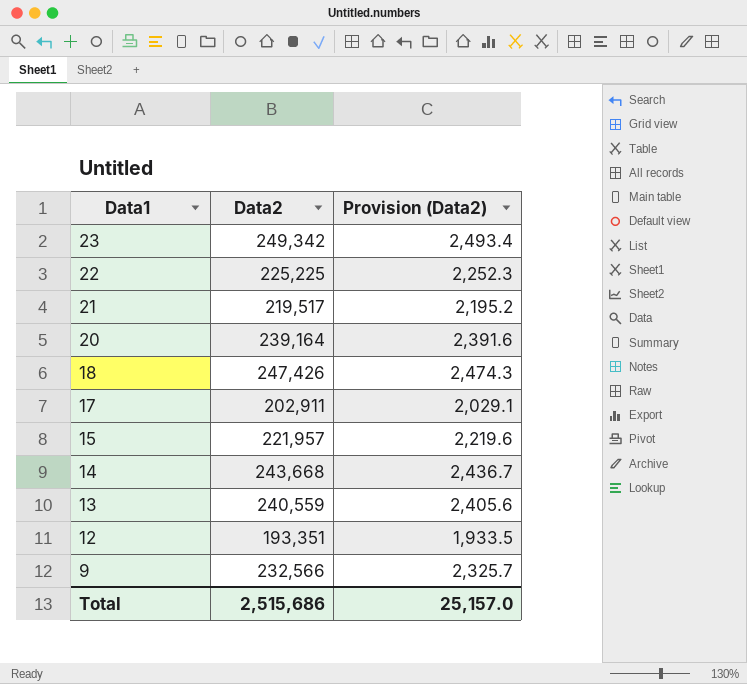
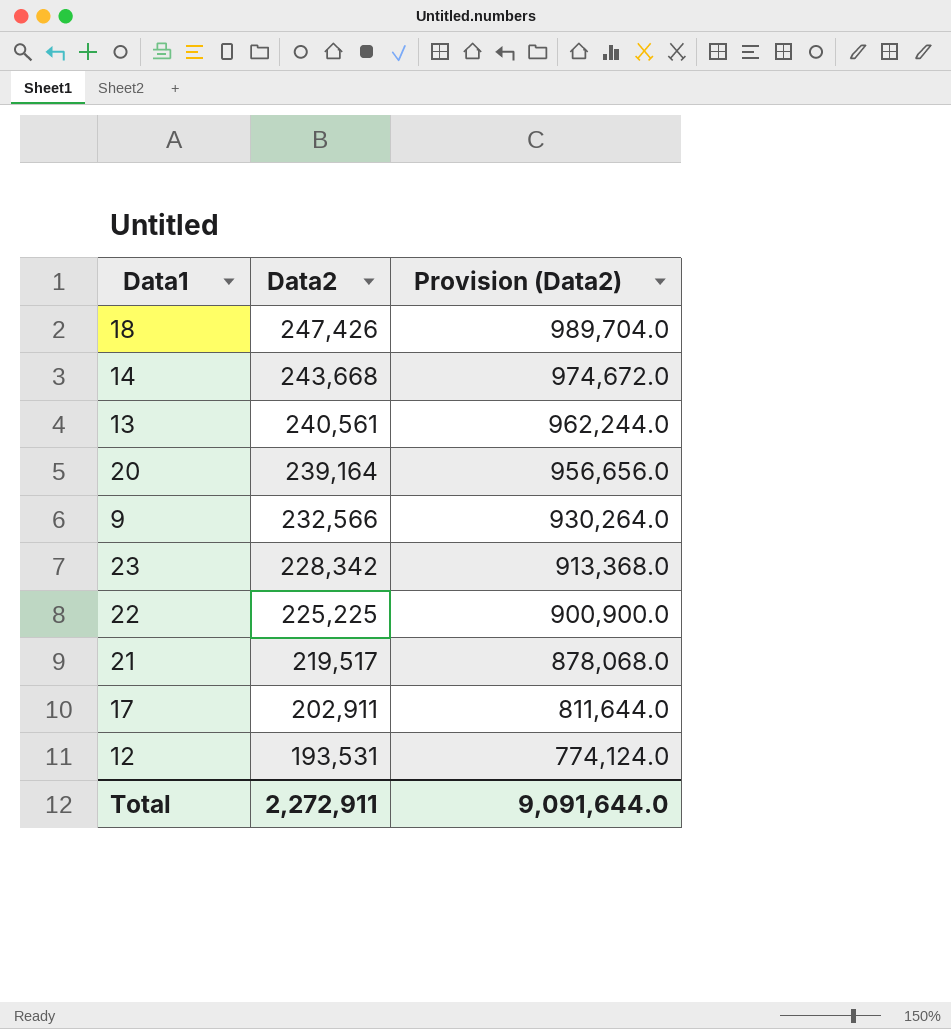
row order: Data1 descending -> Data2 descending
column Provision (Data2) | formula: [Data2] * 0.01 -> [Data2] * 4
row 15: 221,957 | 2,219.6 -> none
13 | Data2: 240,559 -> 240,561
23 | Data2: 249,342 -> 228,342
12 | Data2: 193,351 -> 193,531
Total | Data2: 2,515,686 -> 2,272,911
Total | Provision (Data2): 25,157.0 -> 9,091,644.0

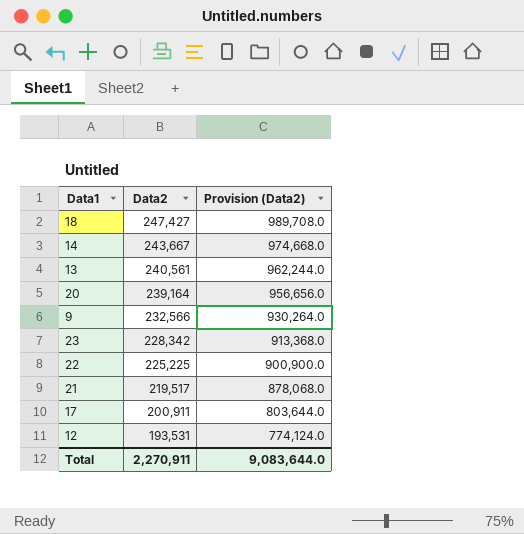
18 | Data2: 247,426 -> 247,427
18 | Provision (Data2): 989,704.0 -> 989,708.0
14 | Data2: 243,668 -> 243,667
14 | Provision (Data2): 974,672.0 -> 974,668.0
17 | Data2: 202,911 -> 200,911
17 | Provision (Data2): 811,644.0 -> 803,644.0
Total | Data2: 2,272,911 -> 2,270,911
Total | Provision (Data2): 9,091,644.0 -> 9,083,644.0

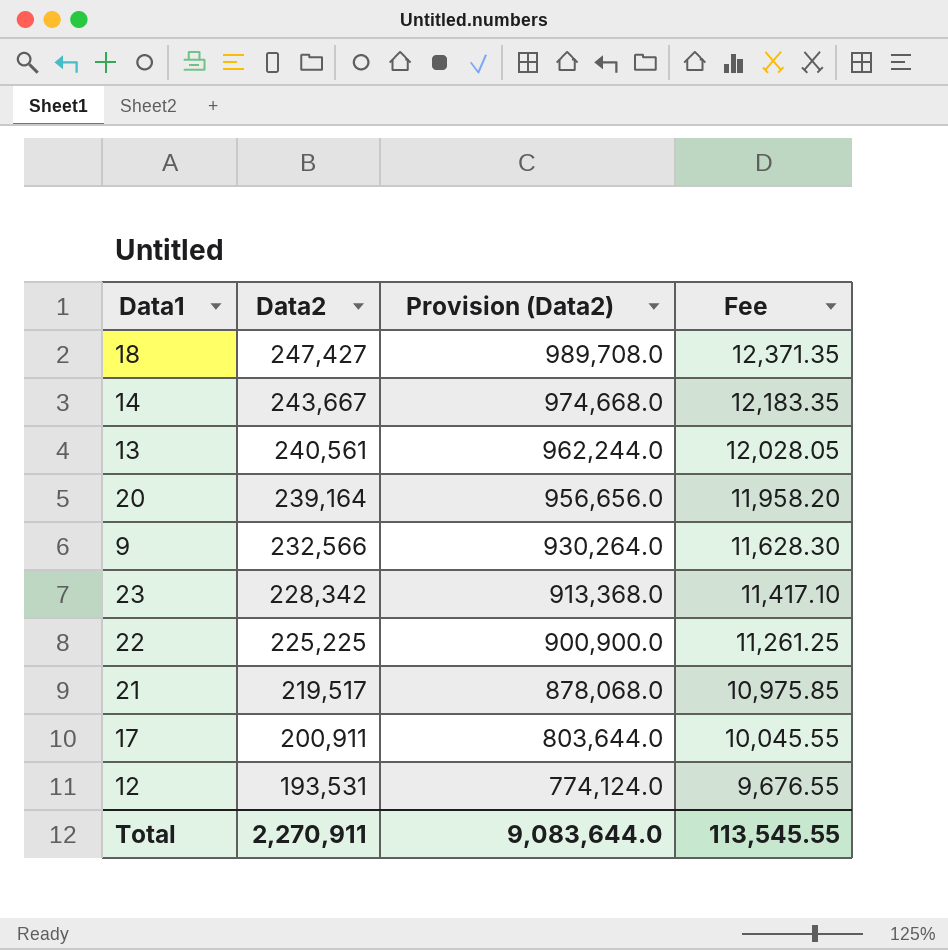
column Fee | formula: none -> [Data2] * 0.05

